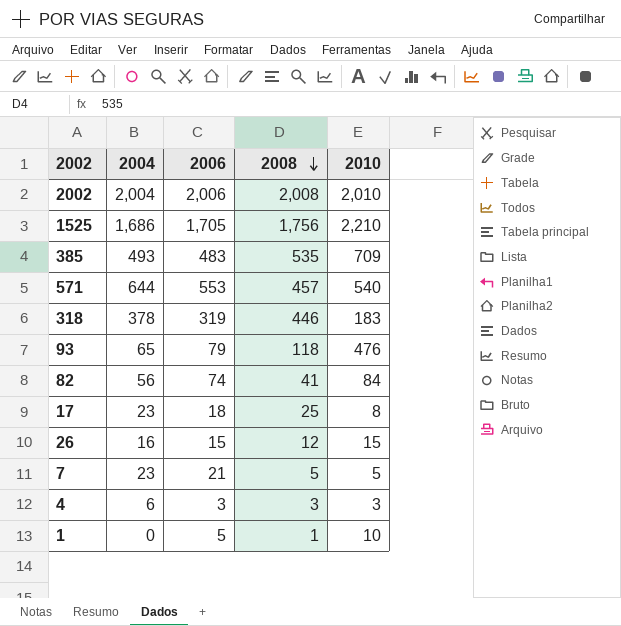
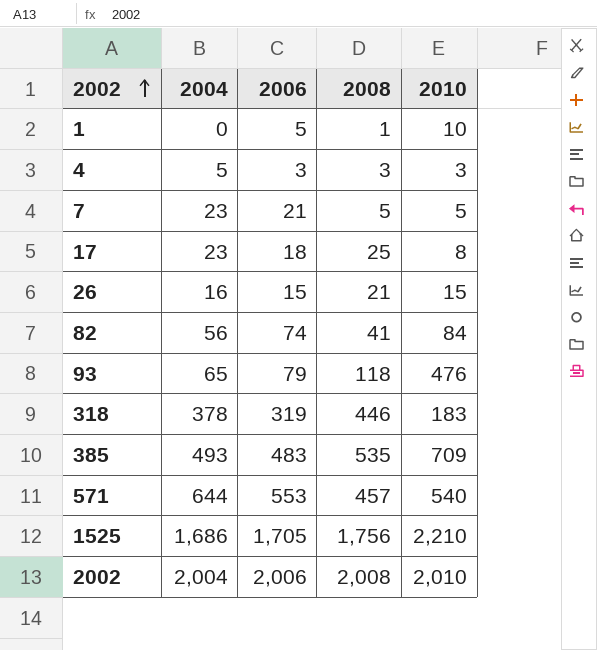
row order: 2008 descending -> 2002 ascending
4 | 2004: 6 -> 5
26 | 2008: 12 -> 21

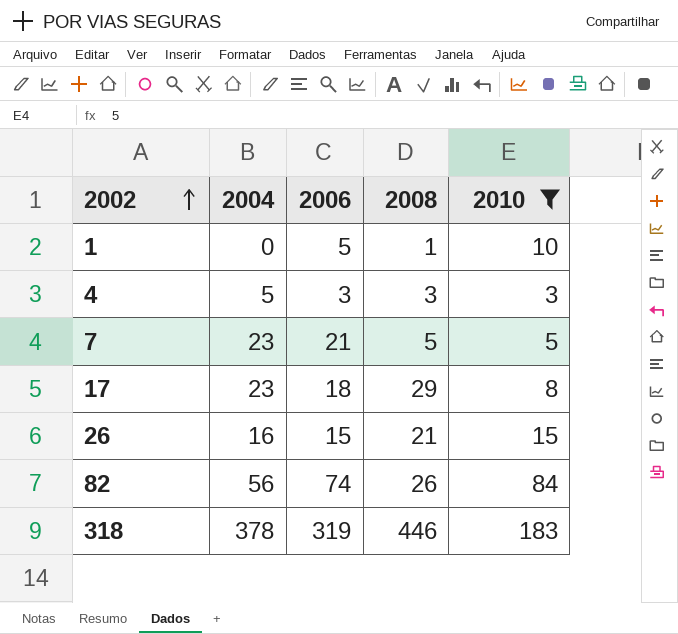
filter: none -> 2010 <= 183
17 | 2008: 25 -> 29
82 | 2008: 41 -> 26

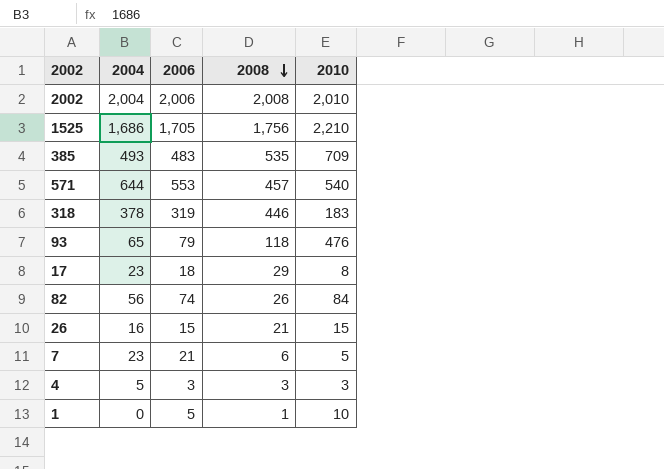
filter: 2010 <= 183 -> none
row order: 2002 ascending -> 2008 descending
7 | 2008: 5 -> 6

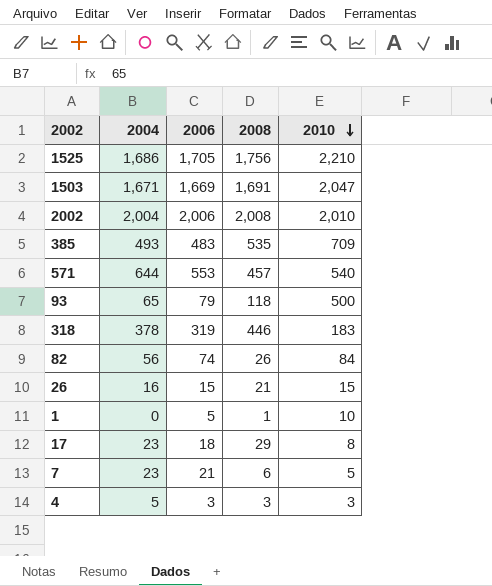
row order: 2008 descending -> 2010 descending
row 1503: none -> 1,671 | 1,669 | 1,691 | 2,047
93 | 2010: 476 -> 500

